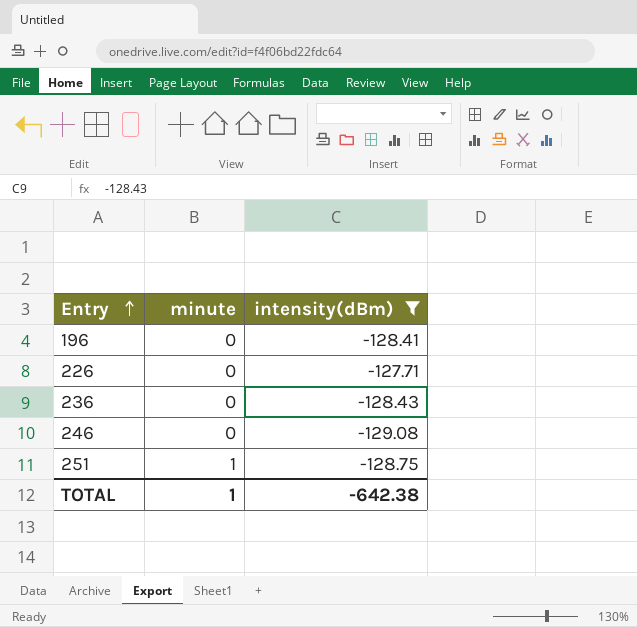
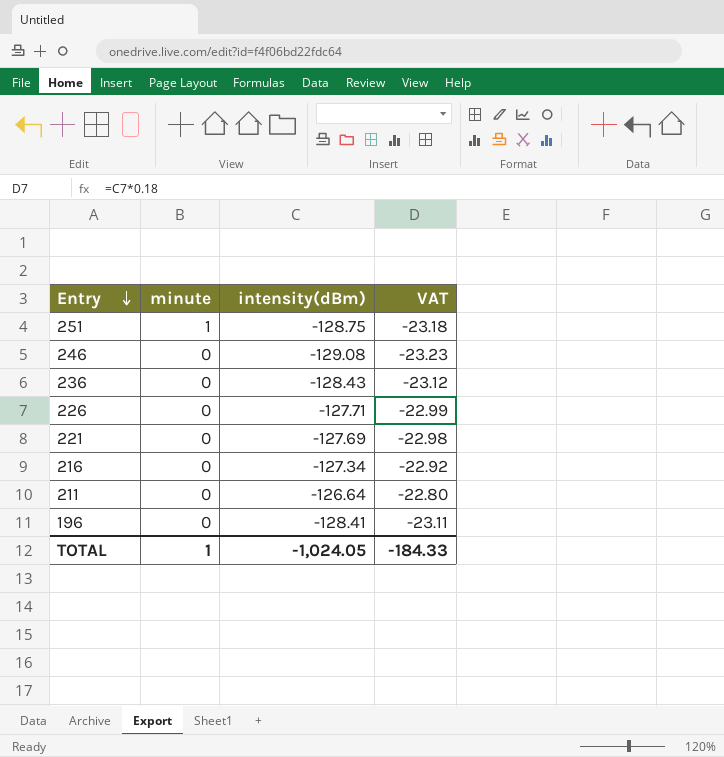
filter: intensity(dBm) <= -127.71 -> none
row order: Entry ascending -> Entry descending
column VAT | formula: none -> [intensity(dBm)] * 0.18
TOTAL | intensity(dBm): -642.38 -> -1,024.05

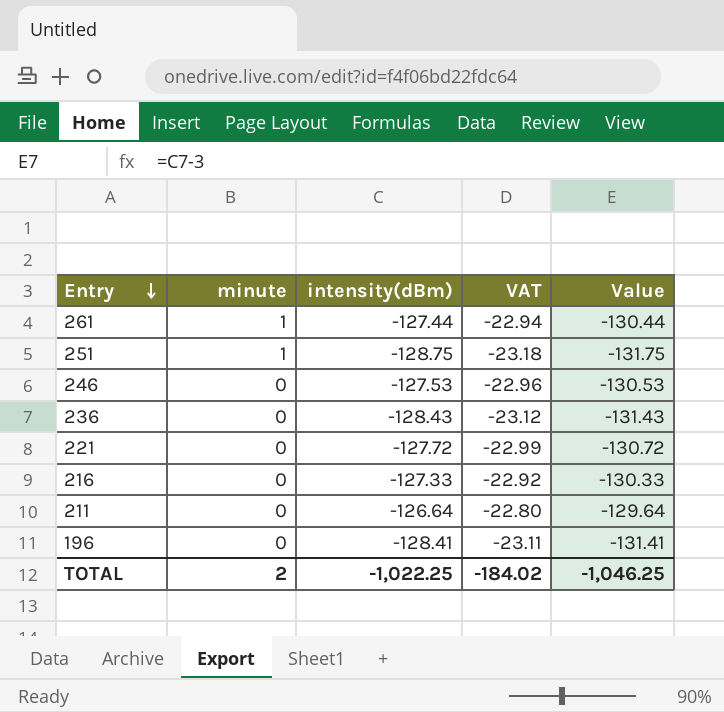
column Value | formula: none -> [intensity(dBm)] - 3
row 226: 0 | -127.71 | -22.99 -> none
row 261: none -> 1 | -127.44 | -22.94 | -130.44
246 | intensity(dBm): -129.08 -> -127.53
246 | VAT: -23.23 -> -22.96
221 | intensity(dBm): -127.69 -> -127.72
221 | VAT: -22.98 -> -22.99
216 | intensity(dBm): -127.34 -> -127.33
TOTAL | minute: 1 -> 2
TOTAL | intensity(dBm): -1,024.05 -> -1,022.25
TOTAL | VAT: -184.33 -> -184.02

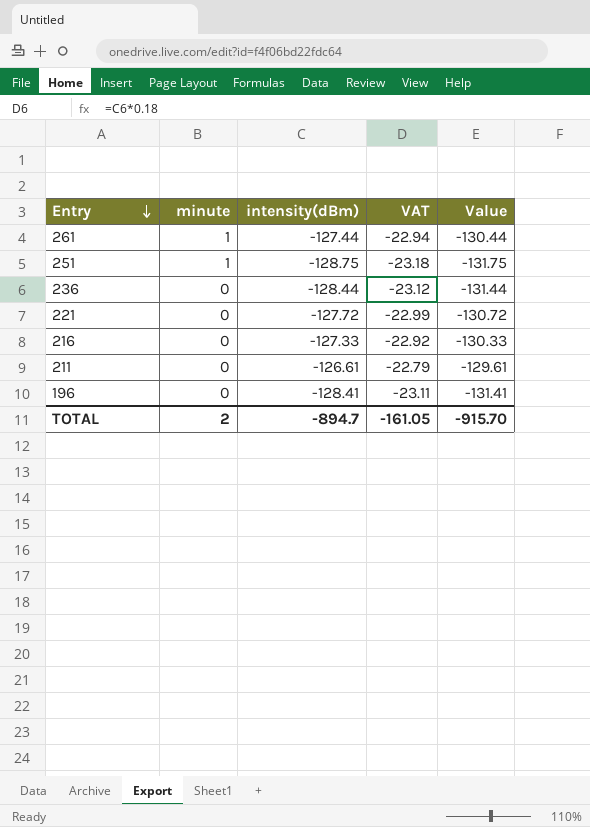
row 246: 0 | -127.53 | -22.96 | -130.53 -> none
236 | intensity(dBm): -128.43 -> -128.44
236 | Value: -131.43 -> -131.44
211 | intensity(dBm): -126.64 -> -126.61
211 | VAT: -22.80 -> -22.79
211 | Value: -129.64 -> -129.61
TOTAL | intensity(dBm): -1,022.25 -> -894.7
TOTAL | VAT: -184.02 -> -161.05
TOTAL | Value: -1,046.25 -> -915.70

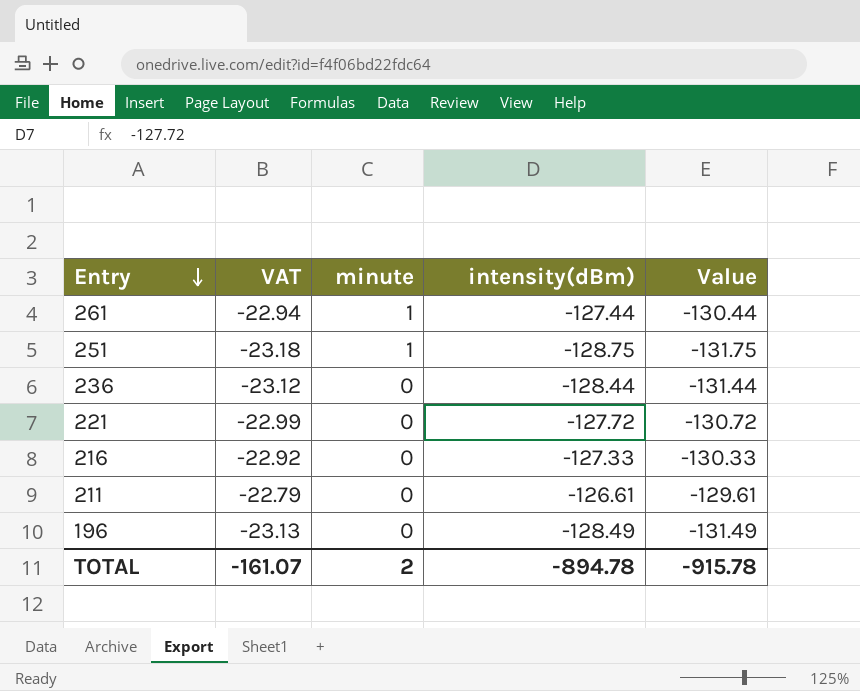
column VAT | position: 4 -> 2
196 | VAT: -23.11 -> -23.13
196 | intensity(dBm): -128.41 -> -128.49
196 | Value: -131.41 -> -131.49
TOTAL | VAT: -161.05 -> -161.07
TOTAL | intensity(dBm): -894.7 -> -894.78
TOTAL | Value: -915.70 -> -915.78

